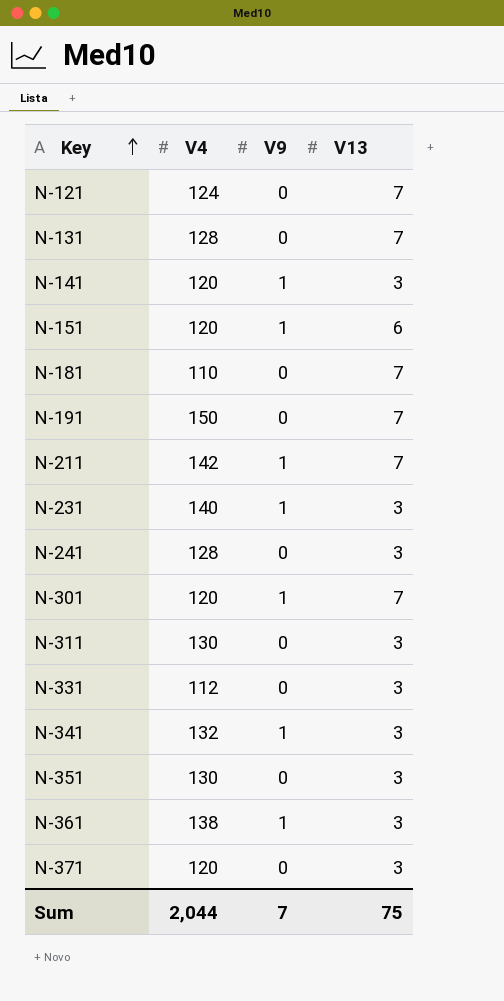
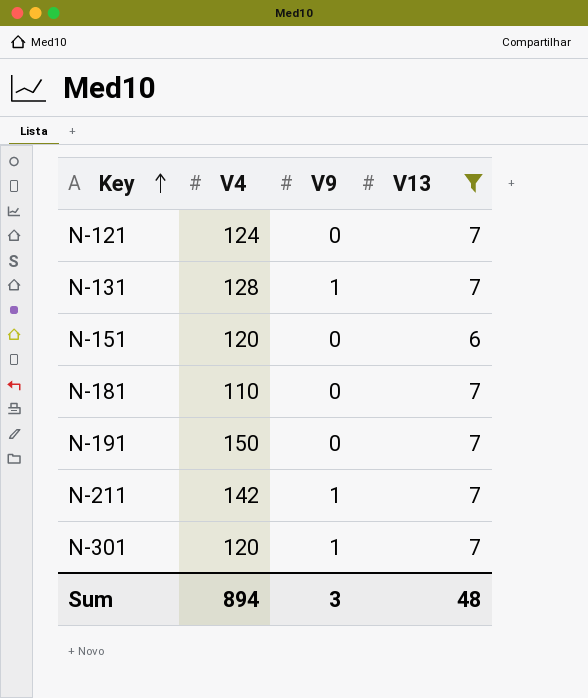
filter: none -> V13 != 3
N-131 | V9: 0 -> 1
N-151 | V9: 1 -> 0
Sum | V4: 2,044 -> 894
Sum | V9: 7 -> 3
Sum | V13: 75 -> 48

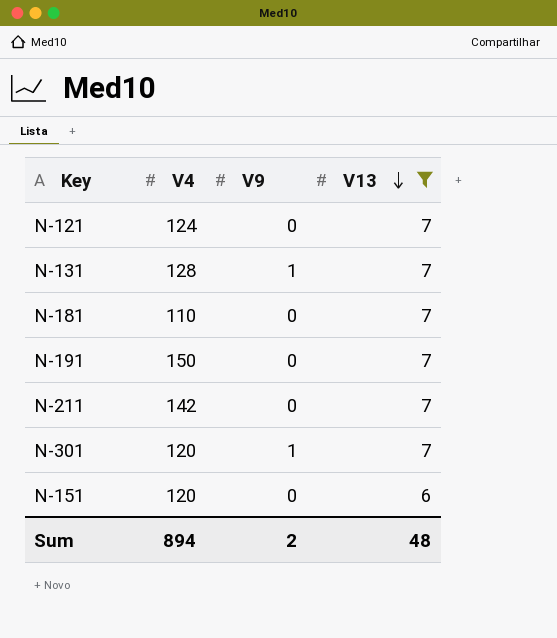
row order: Key ascending -> V13 descending
N-211 | V9: 1 -> 0
Sum | V9: 3 -> 2

